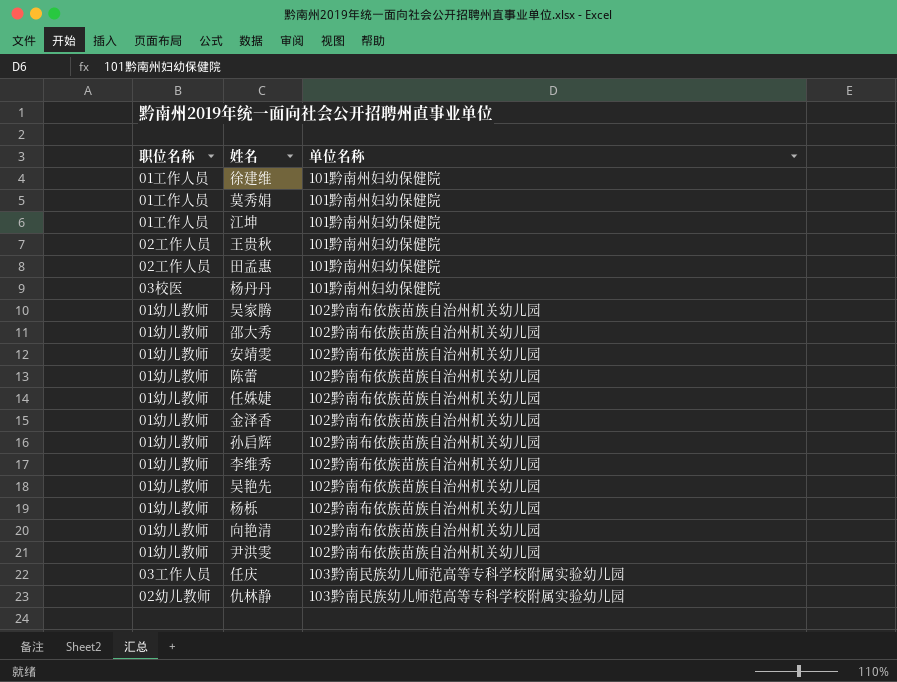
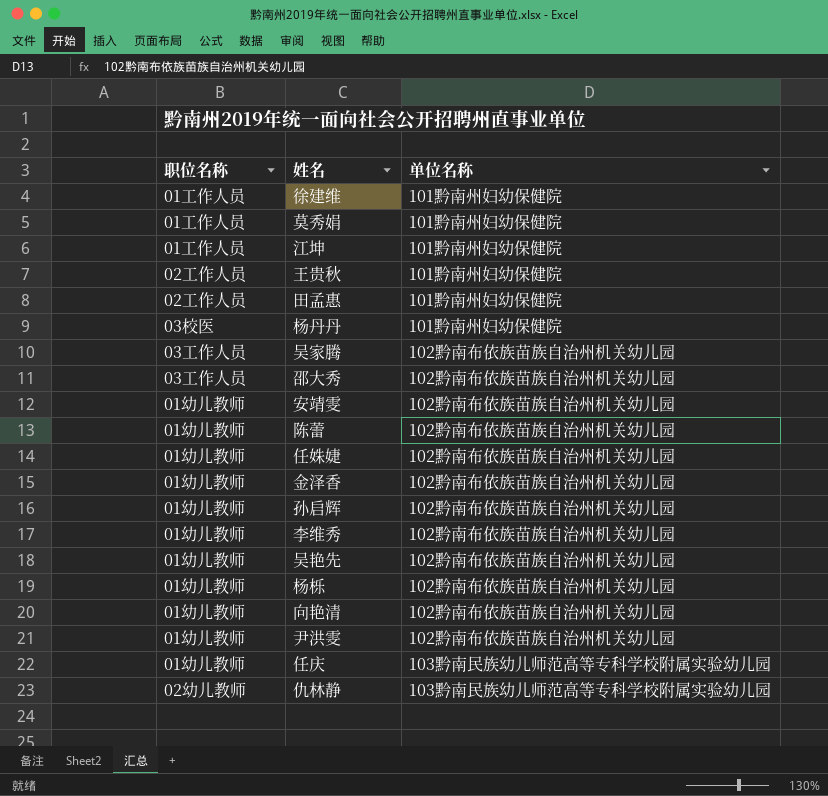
吴家腾 | 职位名称: 01幼儿教师 -> 03工作人员
邵大秀 | 职位名称: 01幼儿教师 -> 03工作人员
任庆 | 职位名称: 03工作人员 -> 01幼儿教师

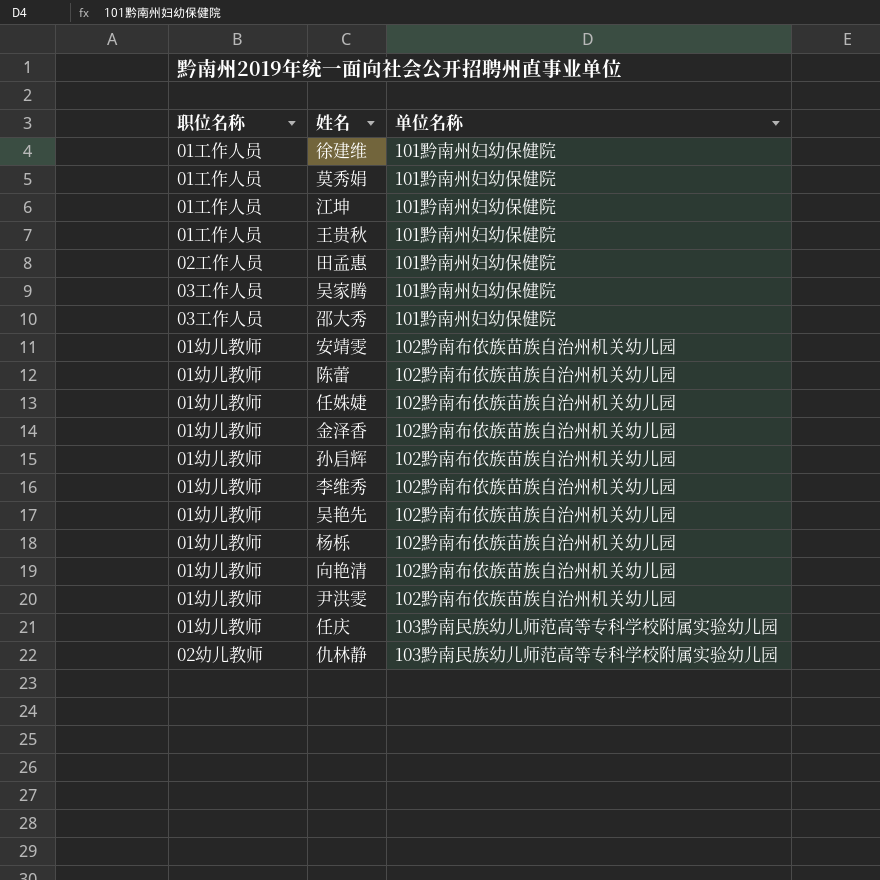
row 杨丹丹: 03校医 | 101黔南州妇幼保健院 -> none
王贵秋 | 职位名称: 02工作人员 -> 01工作人员
吴家腾 | 单位名称: 102黔南布依族苗族自治州机关幼儿园 -> 101黔南州妇幼保健院
邵大秀 | 单位名称: 102黔南布依族苗族自治州机关幼儿园 -> 101黔南州妇幼保健院

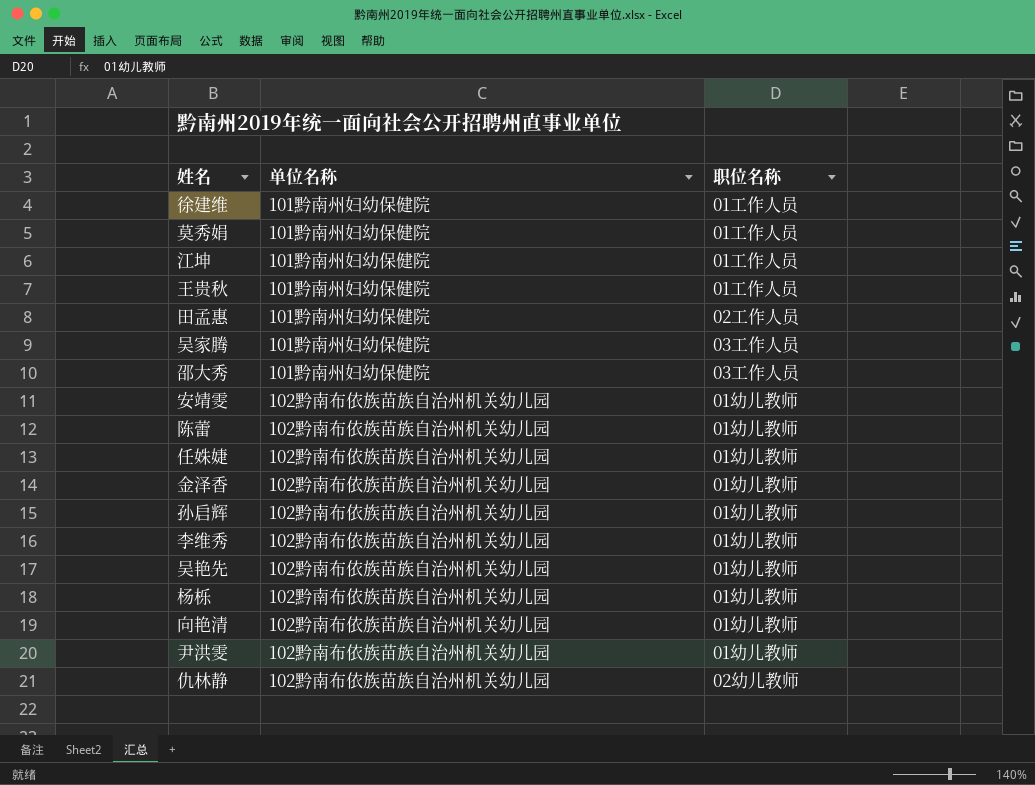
column 职位名称 | position: 1 -> 3
row 任庆: 01幼儿教师 | 103黔南民族幼儿师范高等专科学校附属实验幼儿园 -> none
仇林静 | 单位名称: 103黔南民族幼儿师范高等专科学校附属实验幼儿园 -> 102黔南布依族苗族自治州机关幼儿园

